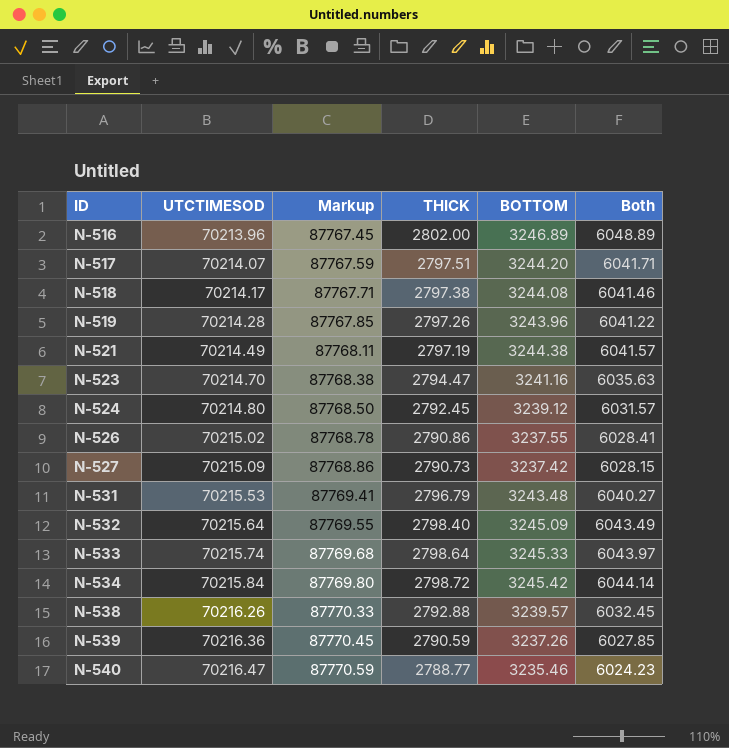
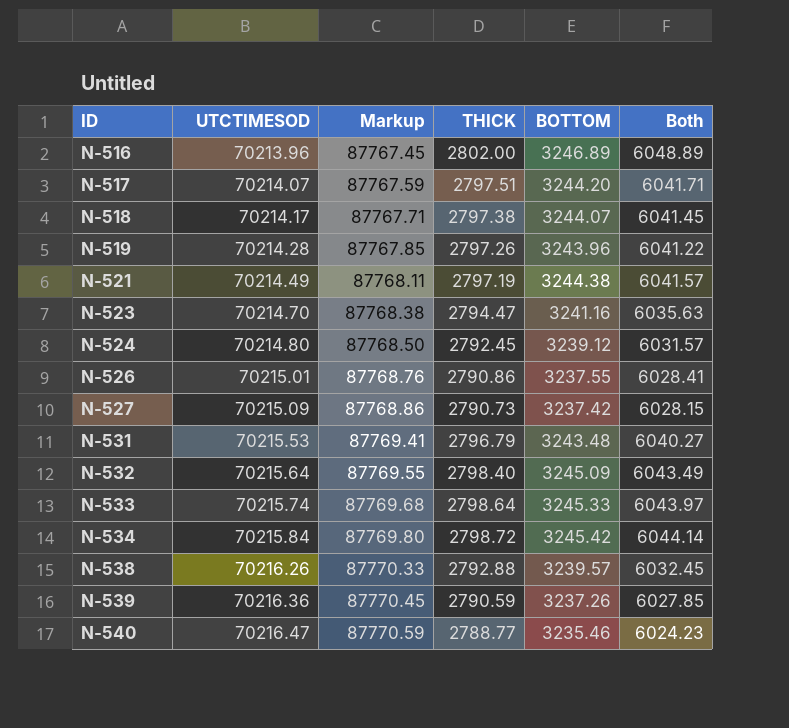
N-518 | BOTTOM: 3244.08 -> 3244.07
N-518 | Both: 6041.46 -> 6041.45
N-526 | UTCTIMESOD: 70215.02 -> 70215.01
N-526 | Markup: 87768.78 -> 87768.76

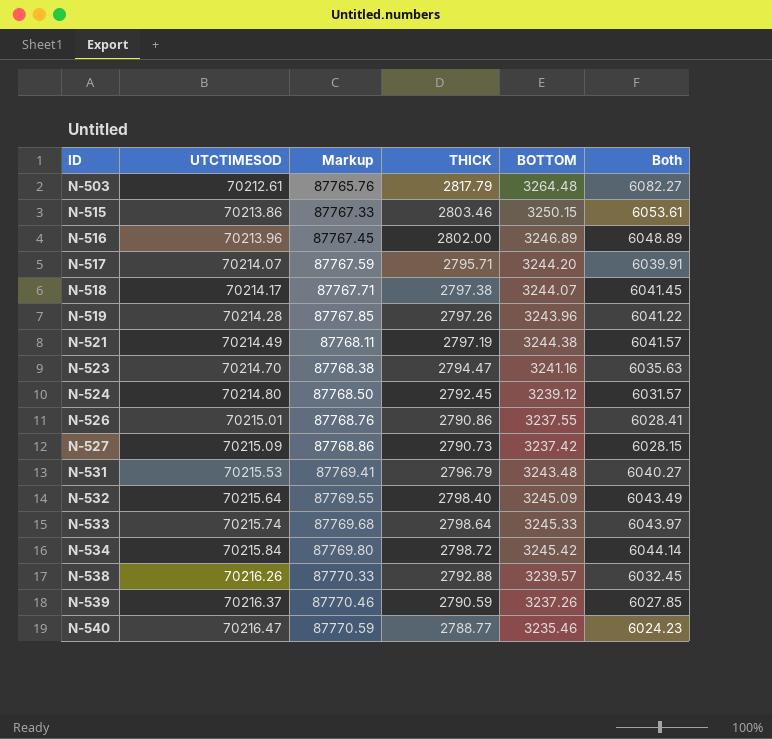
row N-503: none -> 70212.61 | 87765.76 | 2817.79 | 3264.48 | 6082.27
row N-515: none -> 70213.86 | 87767.33 | 2803.46 | 3250.15 | 6053.61
N-517 | THICK: 2797.51 -> 2795.71
N-517 | Both: 6041.71 -> 6039.91
N-539 | UTCTIMESOD: 70216.36 -> 70216.37
N-539 | Markup: 87770.45 -> 87770.46

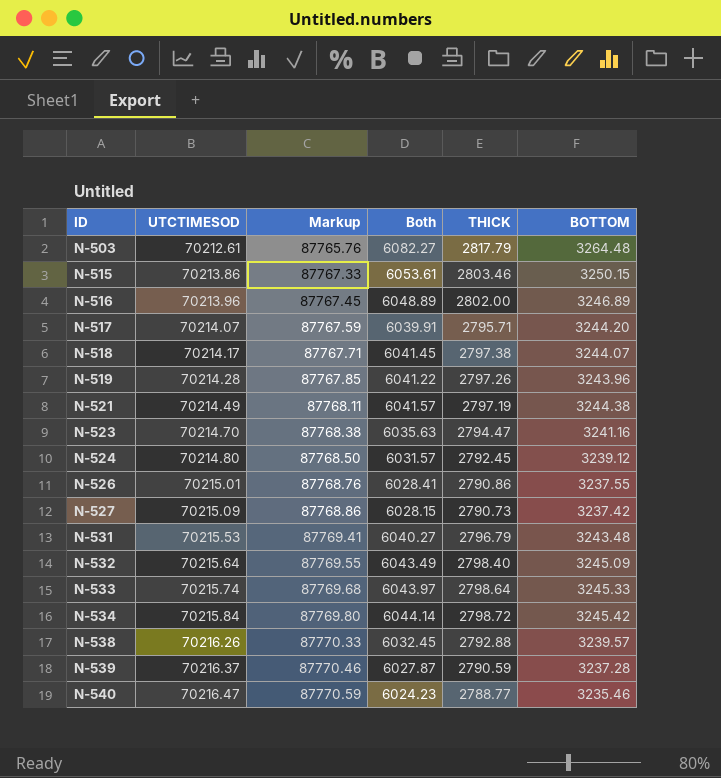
column Both | position: 6 -> 4
N-539 | Both: 6027.85 -> 6027.87
N-539 | BOTTOM: 3237.26 -> 3237.28

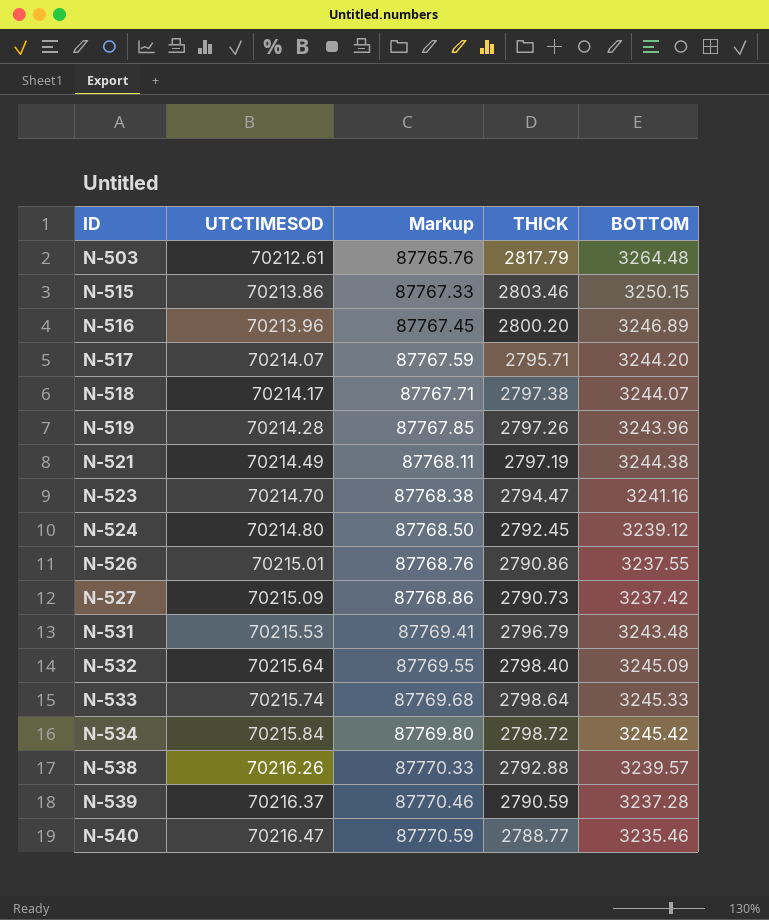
column Both | formula: [THICK] + [BOTTOM] -> none
N-516 | THICK: 2802.00 -> 2800.20

